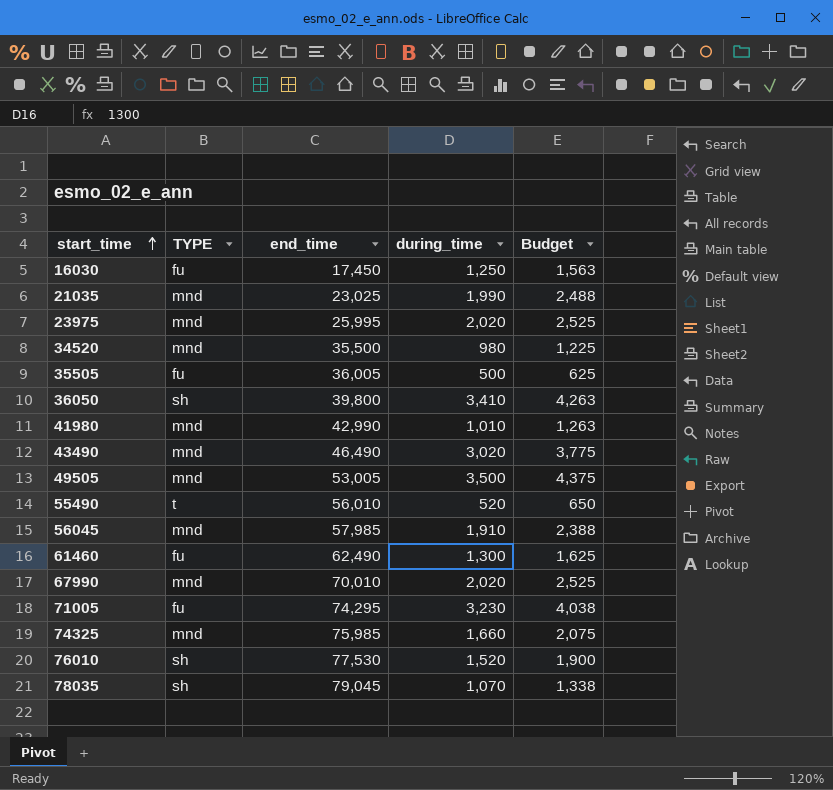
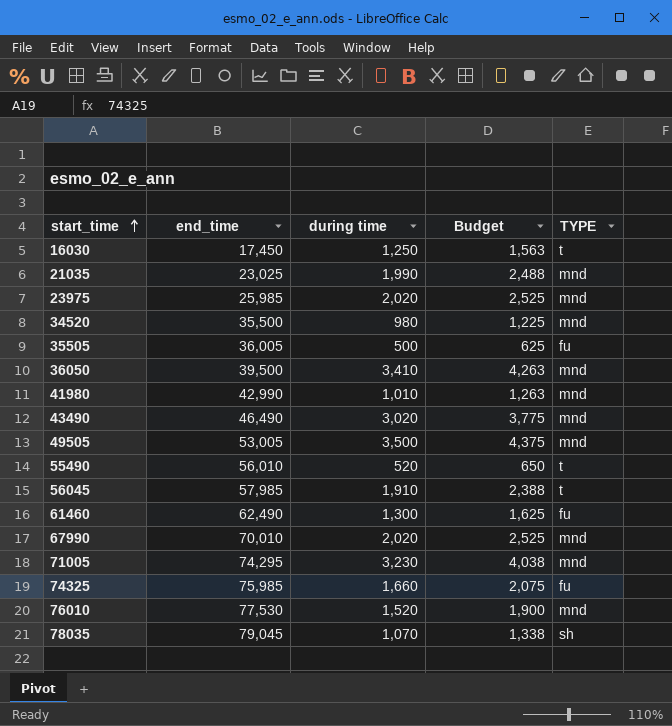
column name: during_time -> during time
column TYPE | position: 2 -> 5
16030 | TYPE: fu -> t
23975 | end_time: 25,995 -> 25,985
36050 | end_time: 39,800 -> 39,500
36050 | TYPE: sh -> mnd
56045 | TYPE: mnd -> t
71005 | TYPE: fu -> mnd
74325 | TYPE: mnd -> fu
76010 | TYPE: sh -> mnd

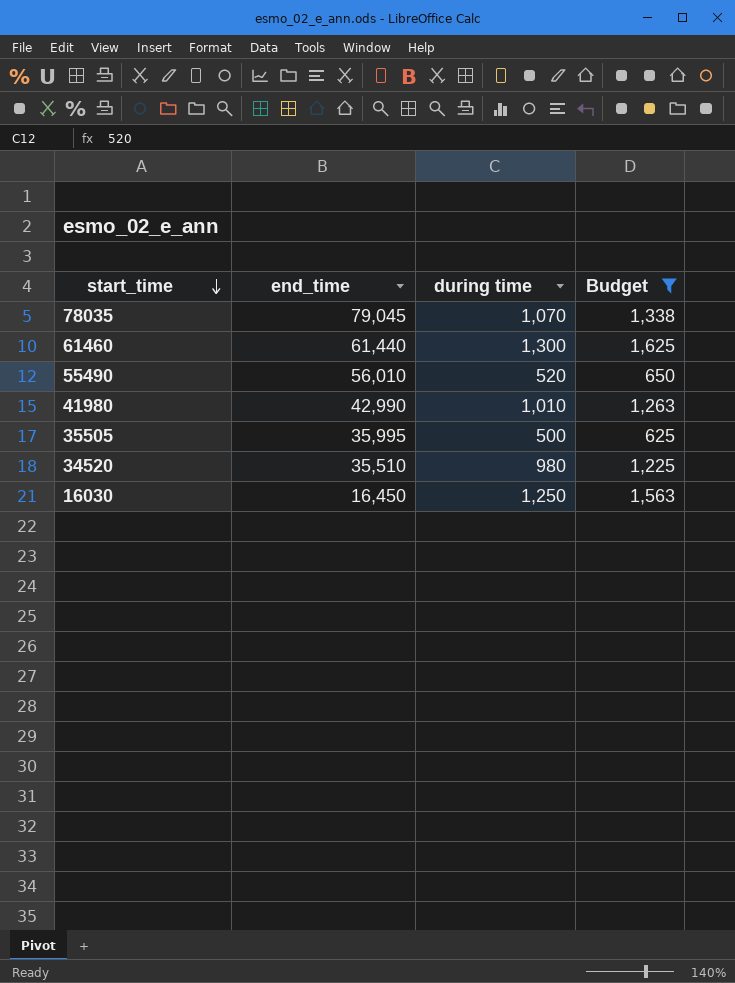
filter: none -> Budget <= 1,625
row order: start_time ascending -> start_time descending
column TYPE | position: 5 -> none
61460 | end_time: 62,490 -> 61,440
35505 | end_time: 36,005 -> 35,995
34520 | end_time: 35,500 -> 35,510
16030 | end_time: 17,450 -> 16,450

